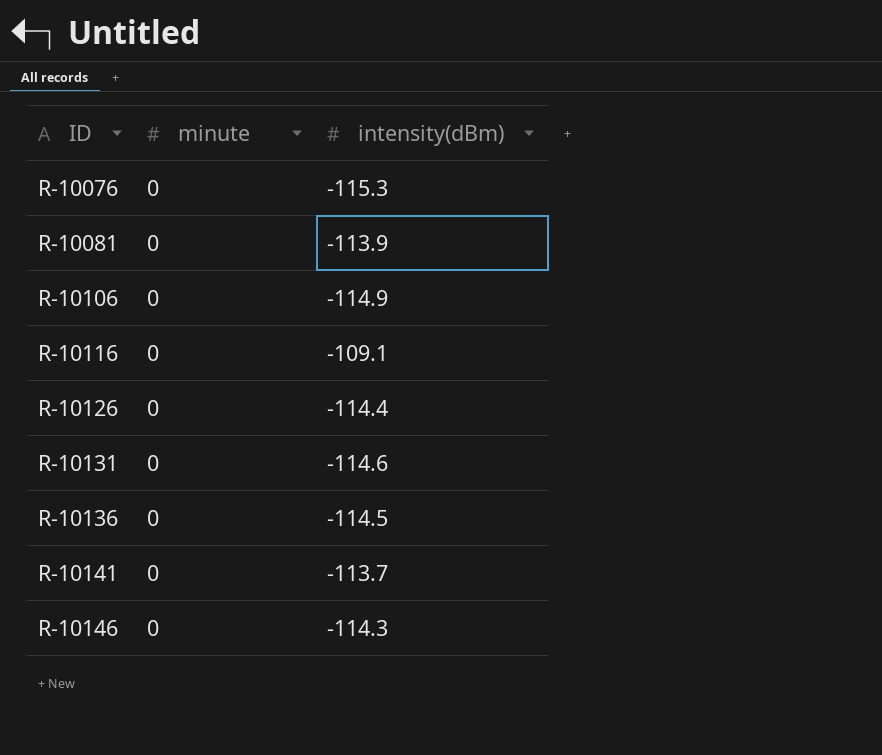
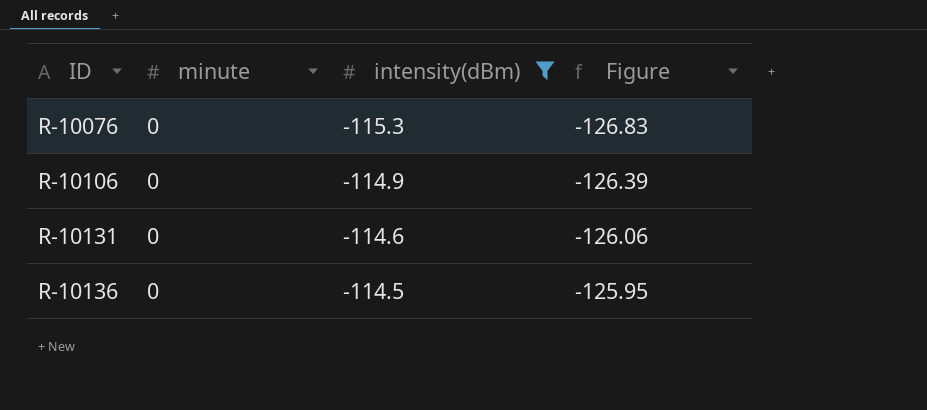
filter: none -> intensity(dBm) <= -114.5
column Figure | formula: none -> [intensity(dBm)] * 1.1

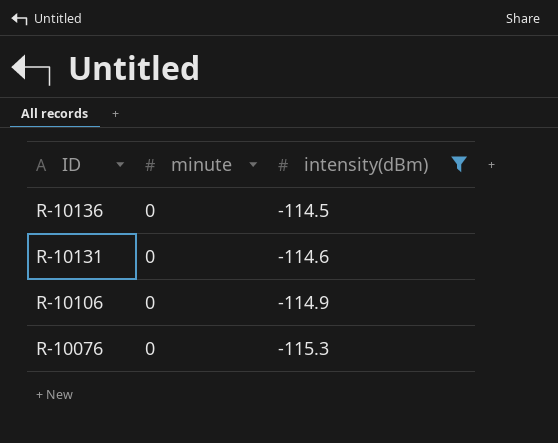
row order: ID ascending -> ID descending
column Figure | formula: [intensity(dBm)] * 1.1 -> none

